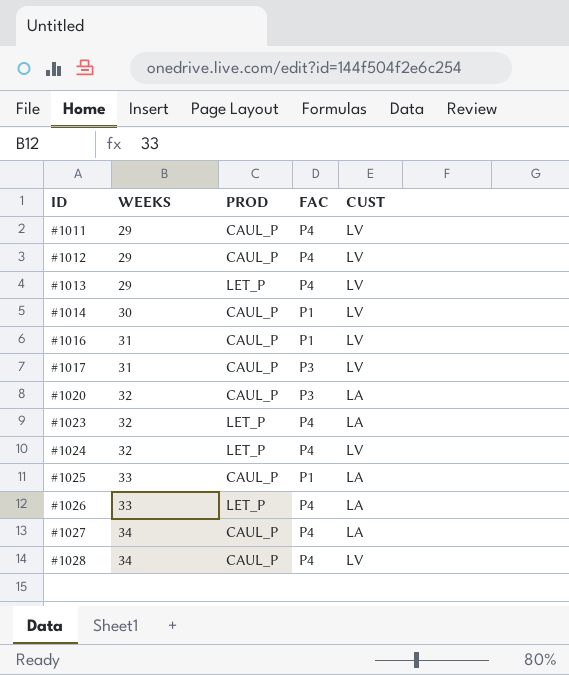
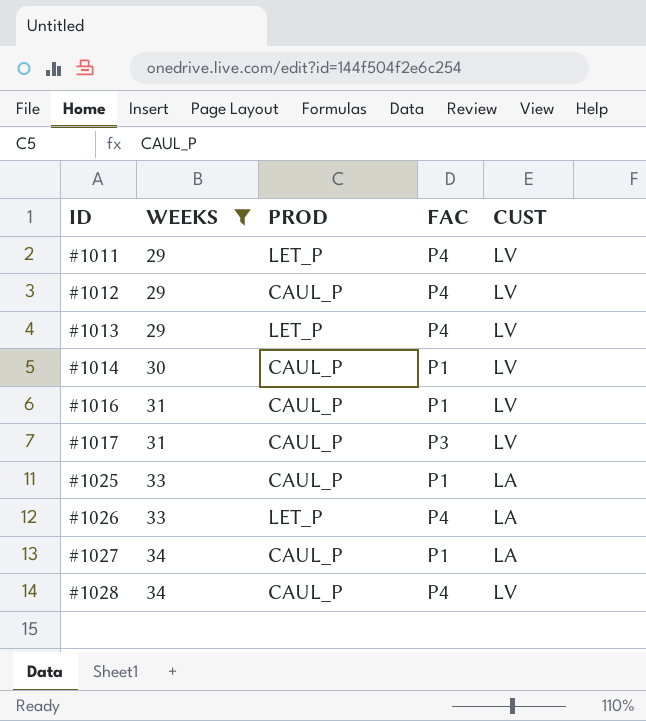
filter: none -> WEEKS != 32
#1011 | PROD: CAUL_P -> LET_P
#1027 | FAC: P4 -> P1

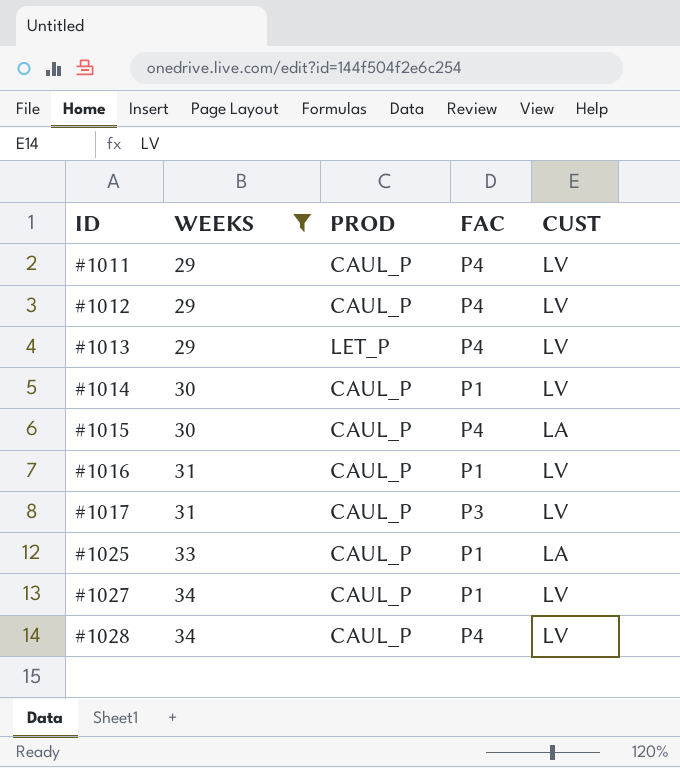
row #1026: 33 | LET_P | P4 | LA -> none
#1011 | PROD: LET_P -> CAUL_P
row #1015: none -> 30 | CAUL_P | P4 | LA
#1027 | CUST: LA -> LV

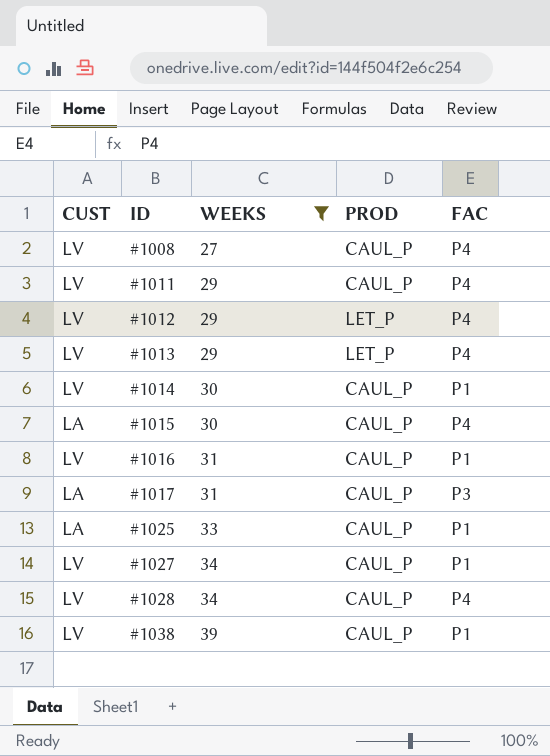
column CUST | position: 5 -> 1
row #1008: none -> LV | 27 | CAUL_P | P4
#1012 | PROD: CAUL_P -> LET_P
#1017 | CUST: LV -> LA
row #1038: none -> LV | 39 | CAUL_P | P1

